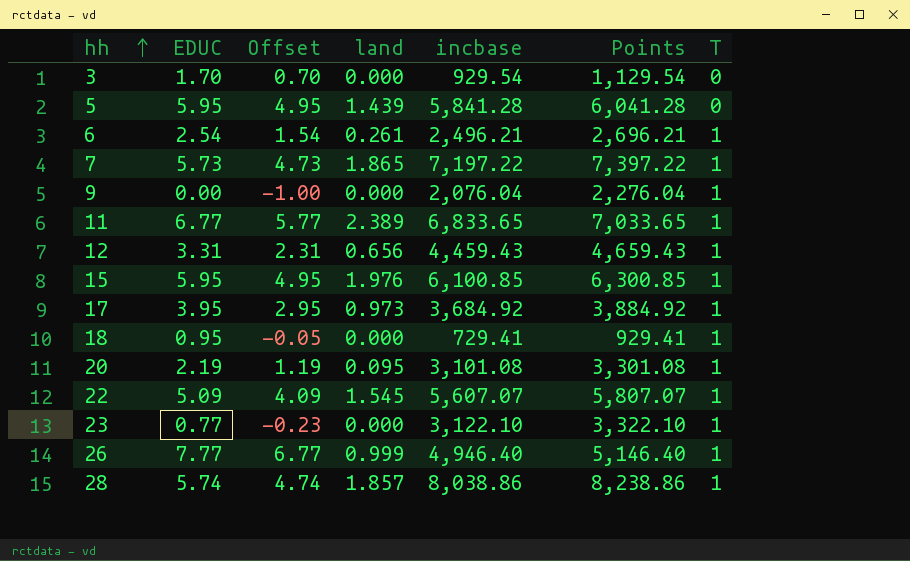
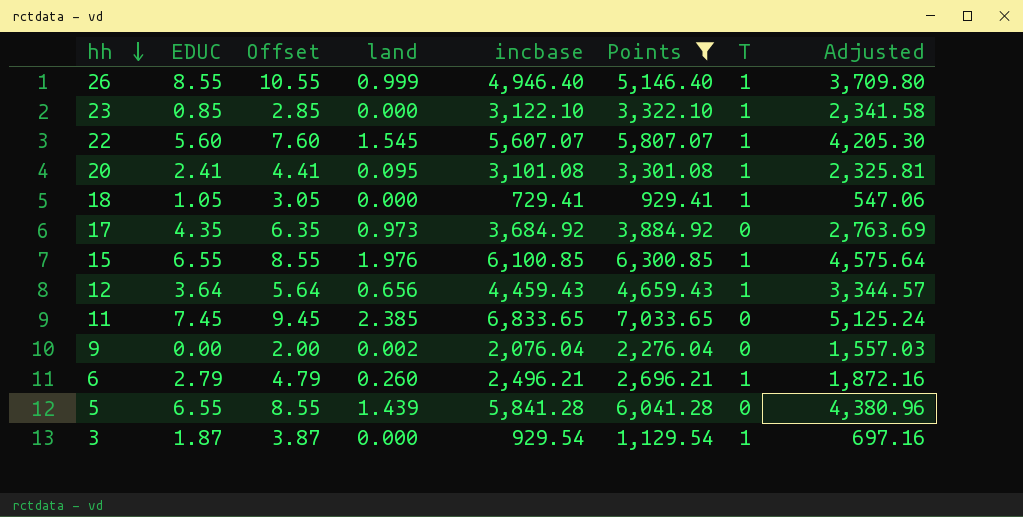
filter: none -> Points <= 7,033.65
row order: hh ascending -> hh descending
column Offset | formula: [EDUC] - 1 -> [EDUC] + 2
column Adjusted | formula: none -> [incbase] * 0.75
26 | EDUC: 7.77 -> 8.55
23 | EDUC: 0.77 -> 0.85
22 | EDUC: 5.09 -> 5.60
20 | EDUC: 2.19 -> 2.41
18 | EDUC: 0.95 -> 1.05
17 | EDUC: 3.95 -> 4.35
17 | T: 1 -> 0
15 | EDUC: 5.95 -> 6.55
12 | EDUC: 3.31 -> 3.64
11 | EDUC: 6.77 -> 7.45
11 | land: 2.389 -> 2.385
11 | T: 1 -> 0
9 | land: 0.000 -> 0.002
9 | T: 1 -> 0
6 | EDUC: 2.54 -> 2.79
6 | land: 0.261 -> 0.260
5 | EDUC: 5.95 -> 6.55
3 | EDUC: 1.70 -> 1.87
3 | T: 0 -> 1

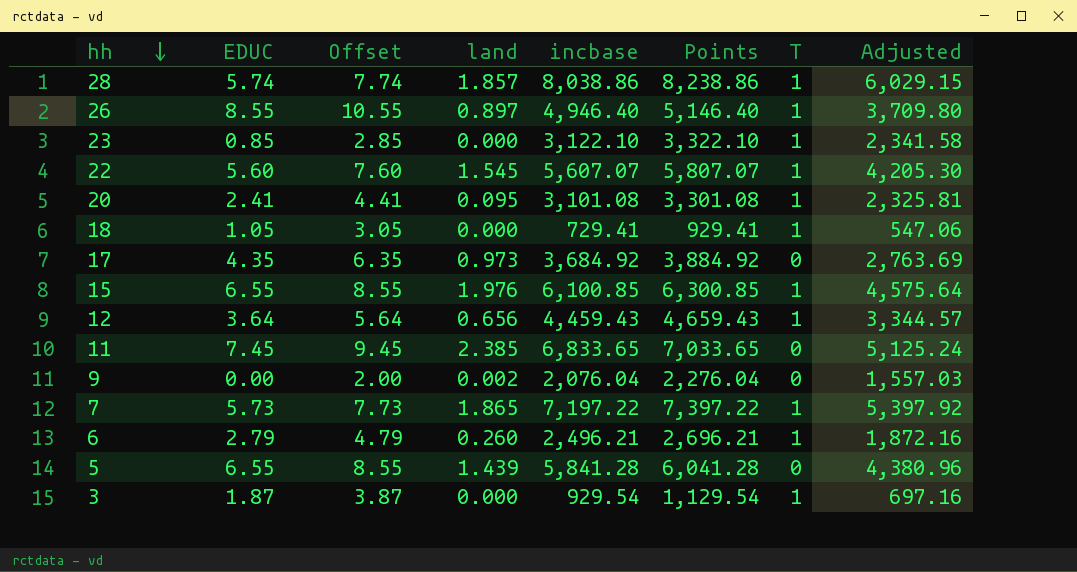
filter: Points <= 7,033.65 -> none
26 | land: 0.999 -> 0.897

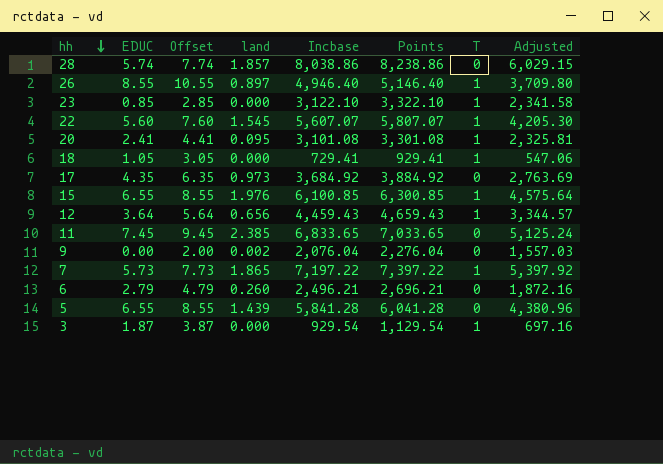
column name: incbase -> Incbase
28 | T: 1 -> 0
6 | T: 1 -> 0

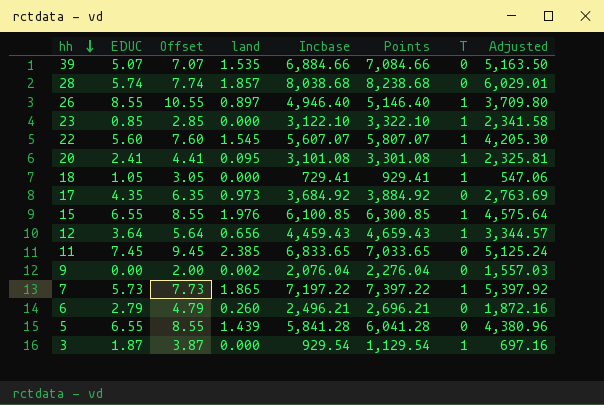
row 39: none -> 5.07 | 7.07 | 1.535 | 6,884.66 | 7,084.66 | 0 | 5,163.50
28 | Incbase: 8,038.86 -> 8,038.68
28 | Points: 8,238.86 -> 8,238.68
28 | Adjusted: 6,029.15 -> 6,029.01

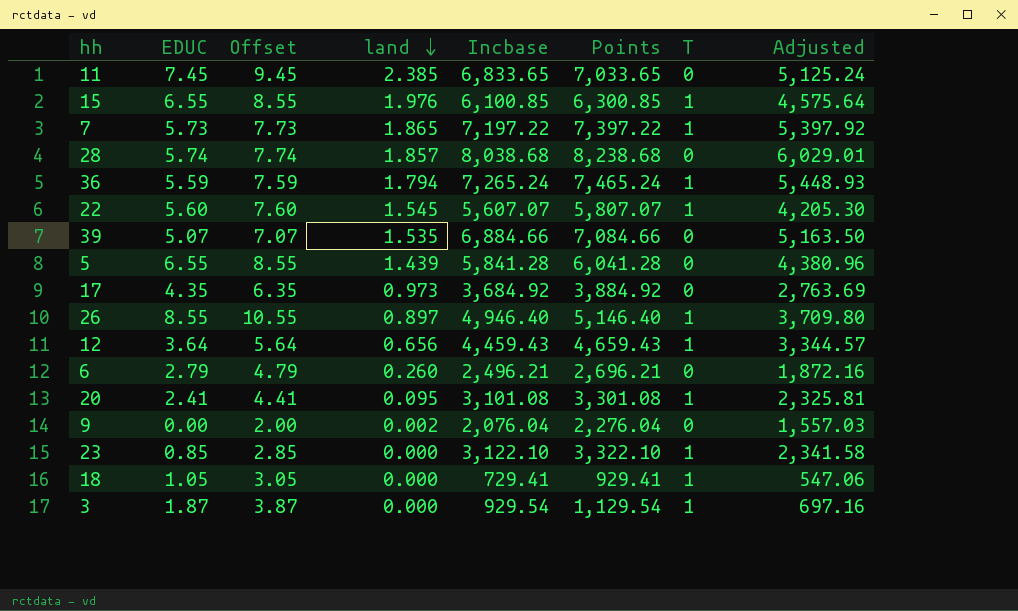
row order: hh descending -> land descending
row 36: none -> 5.59 | 7.59 | 1.794 | 7,265.24 | 7,465.24 | 1 | 5,448.93

